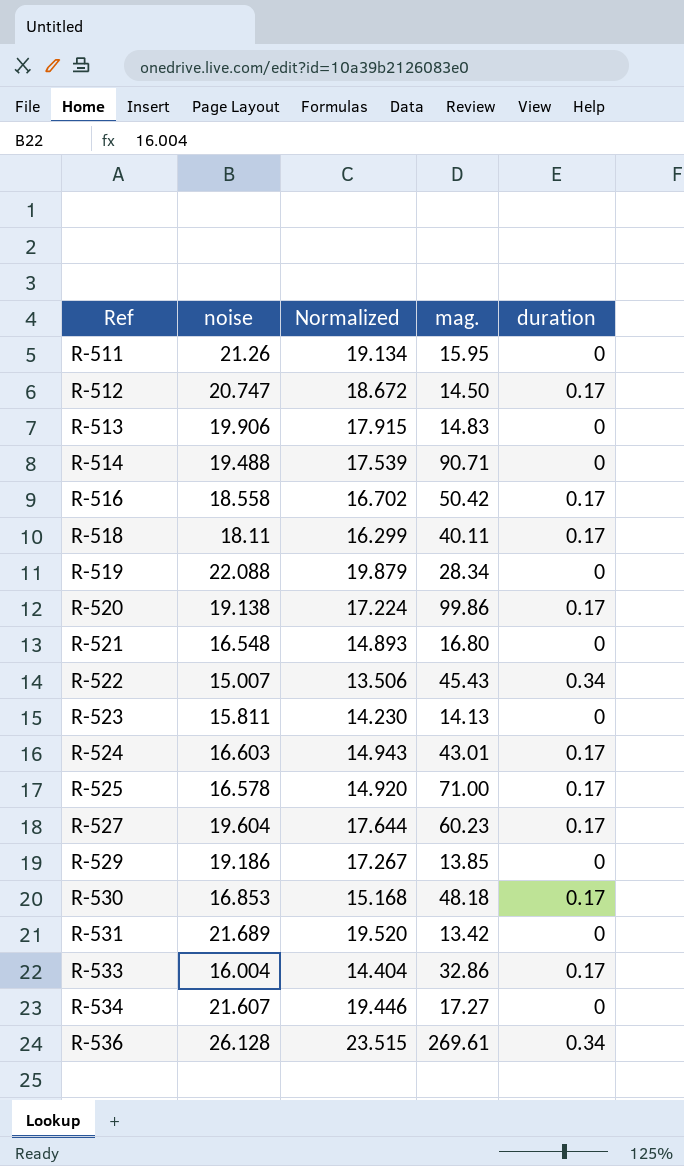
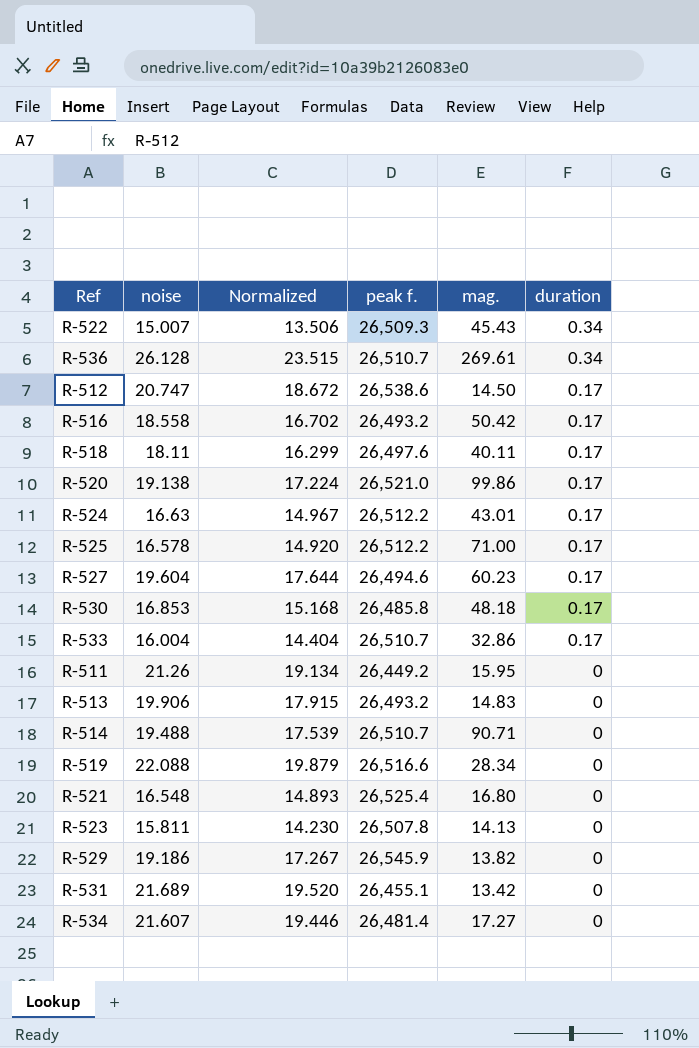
row order: Ref ascending -> duration descending
column peak f. | position: none -> 4
R-524 | noise: 16.603 -> 16.63
R-524 | Normalized: 14.943 -> 14.967
R-529 | mag.: 13.85 -> 13.82

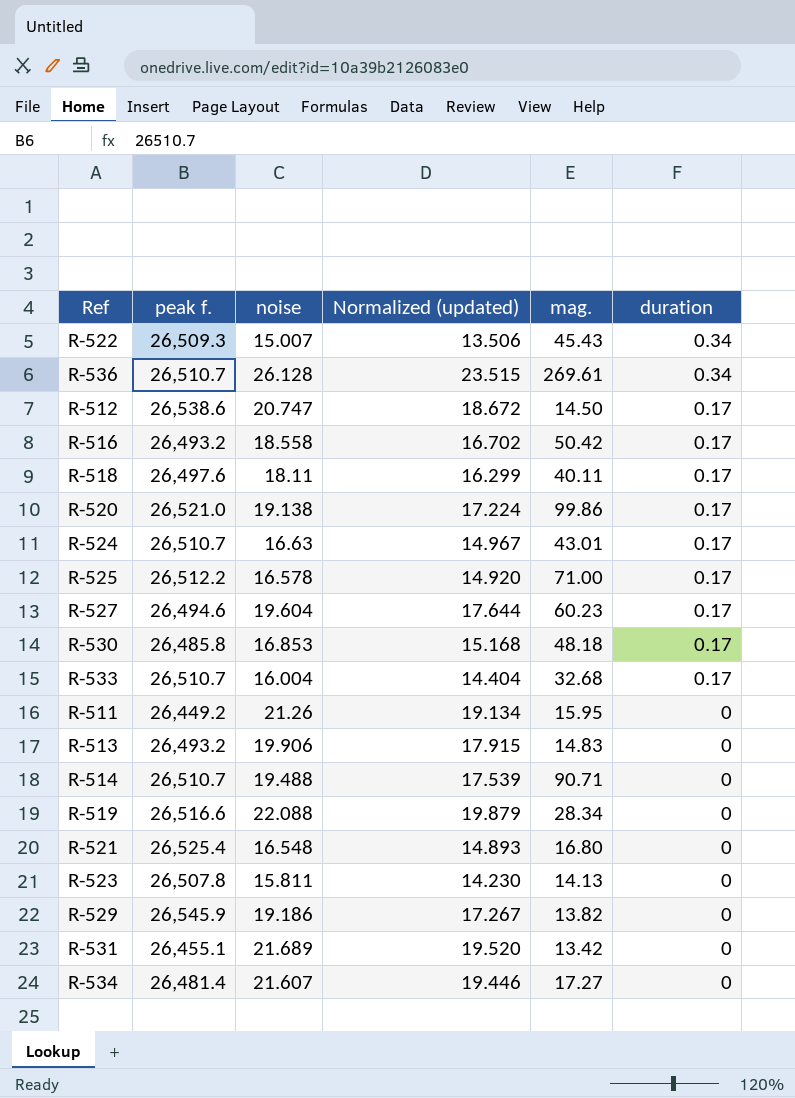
column peak f. | position: 4 -> 2
column name: Normalized -> Normalized (updated)
R-524 | peak f.: 26,512.2 -> 26,510.7
R-533 | mag.: 32.86 -> 32.68

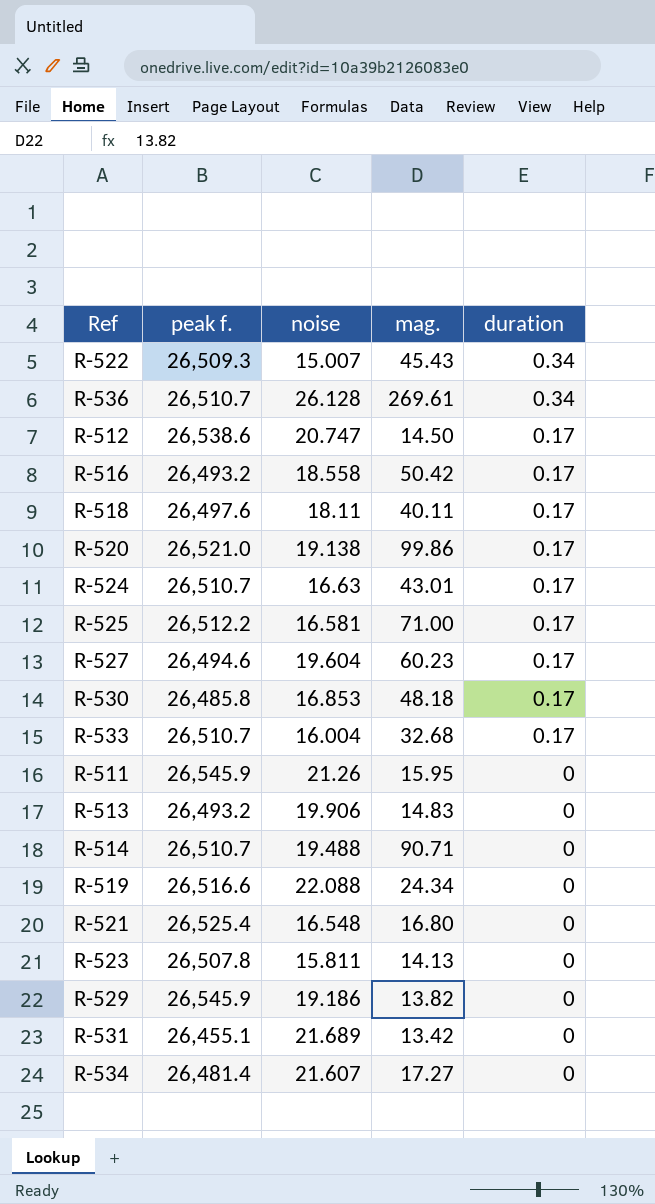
column Normalized (updated) | formula: [noise] * 0.9 -> none
R-525 | noise: 16.578 -> 16.581
R-511 | peak f.: 26,449.2 -> 26,545.9
R-519 | mag.: 28.34 -> 24.34

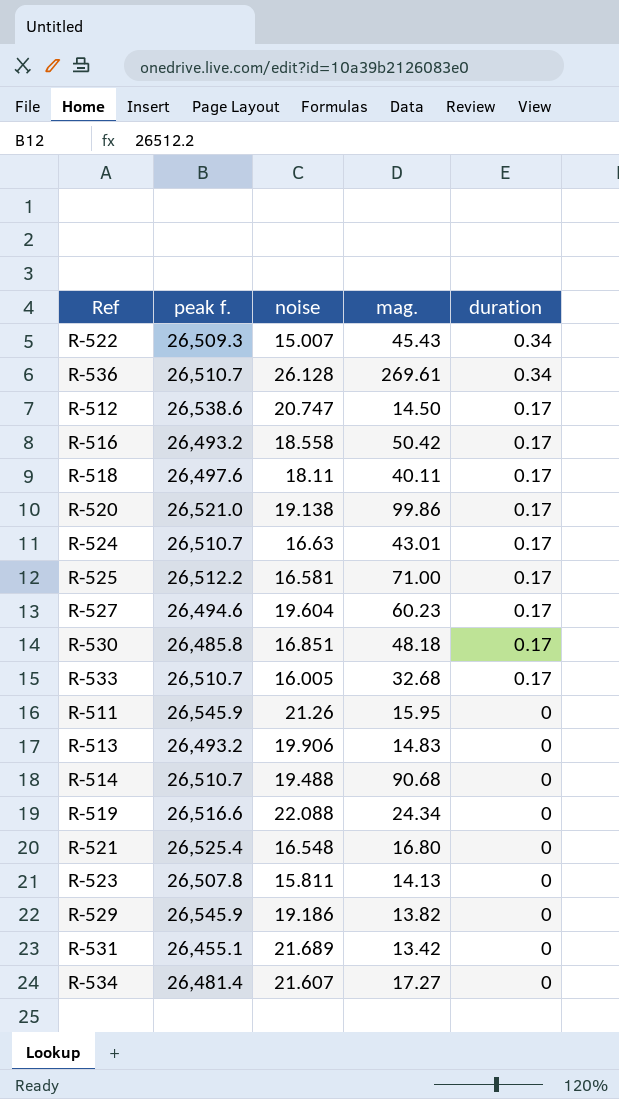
R-530 | noise: 16.853 -> 16.851
R-533 | noise: 16.004 -> 16.005
R-514 | mag.: 90.71 -> 90.68

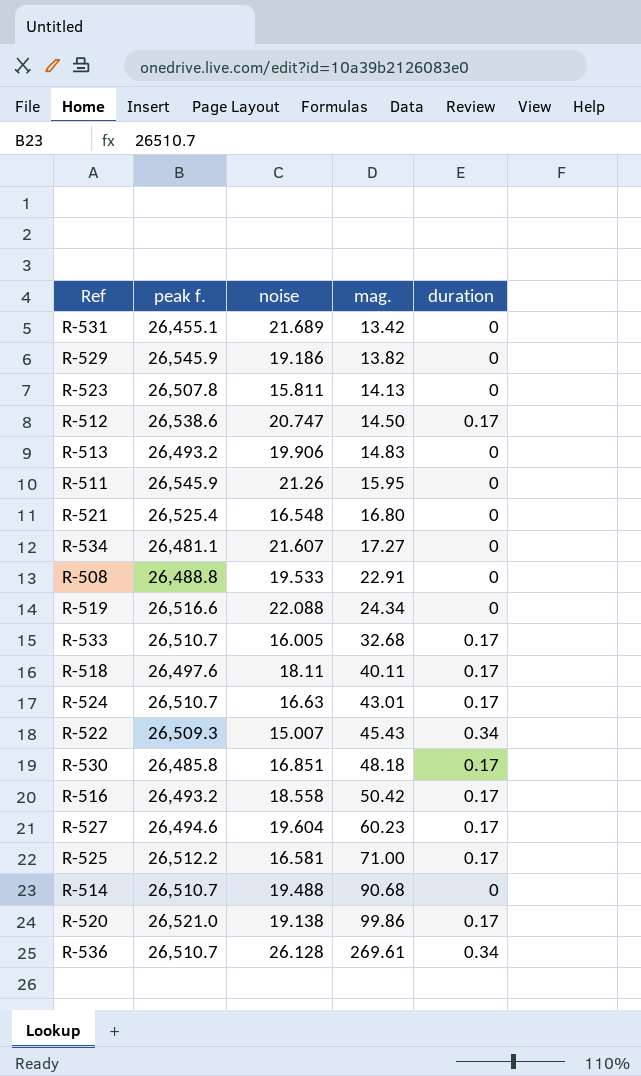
row order: duration descending -> mag. ascending
R-534 | peak f.: 26,481.4 -> 26,481.1
row R-508: none -> 26,488.8 | 19.533 | 22.91 | 0

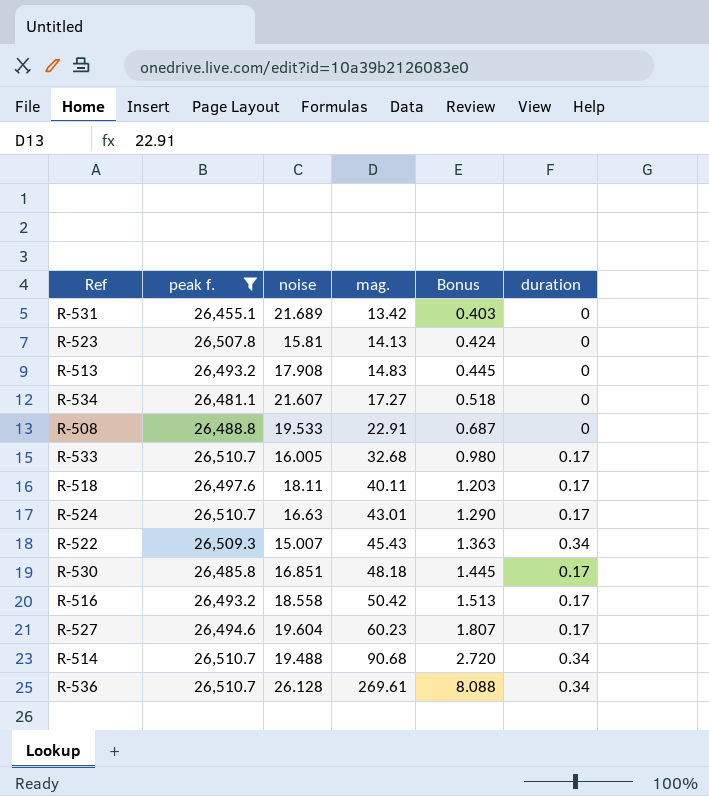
filter: none -> peak f. <= 26,510.7
column Bonus | formula: none -> [mag.] * 0.03
R-523 | noise: 15.811 -> 15.81
R-513 | noise: 19.906 -> 17.908
R-514 | duration: 0 -> 0.34

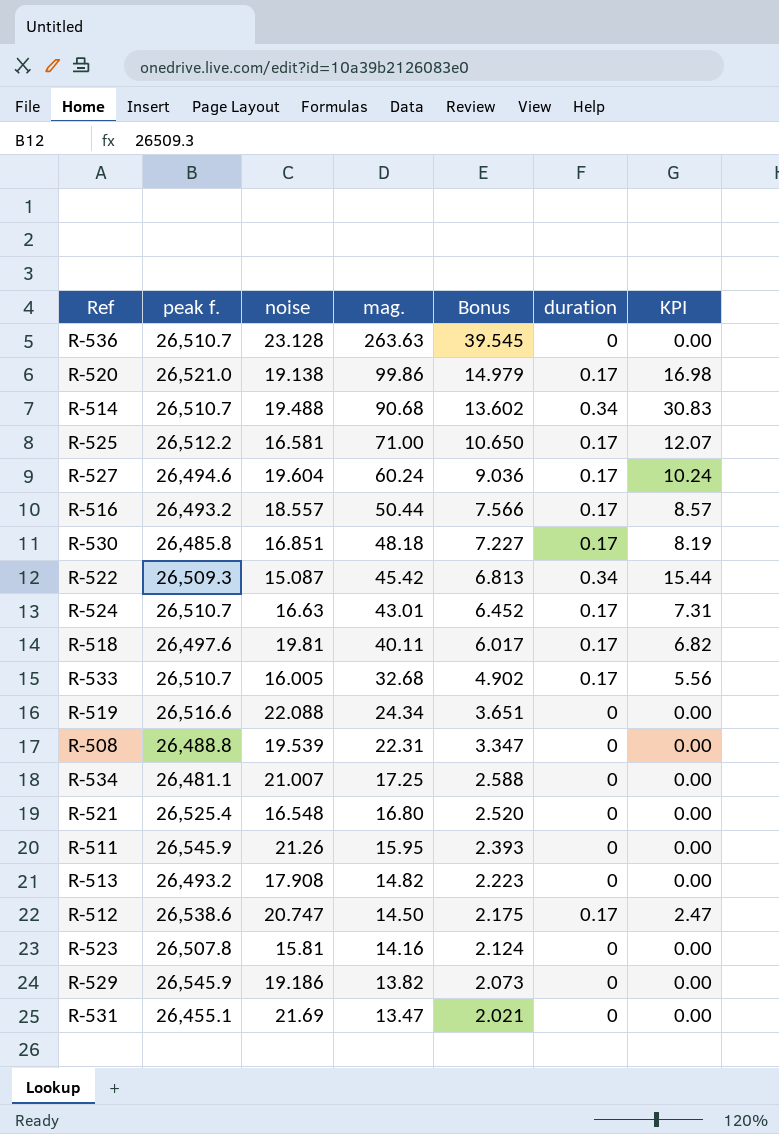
filter: peak f. <= 26,510.7 -> none
row order: mag. ascending -> mag. descending
column Bonus | formula: [mag.] * 0.03 -> [mag.] * 0.15
column KPI | formula: none -> [mag.] * [duration]
R-536 | noise: 26.128 -> 23.128
R-536 | mag.: 269.61 -> 263.63
R-536 | duration: 0.34 -> 0
R-527 | mag.: 60.23 -> 60.24
R-516 | noise: 18.558 -> 18.557
R-516 | mag.: 50.42 -> 50.44
R-522 | noise: 15.007 -> 15.087
R-522 | mag.: 45.43 -> 45.42
R-518 | noise: 18.11 -> 19.81
R-508 | noise: 19.533 -> 19.539
R-508 | mag.: 22.91 -> 22.31
R-534 | noise: 21.607 -> 21.007
R-534 | mag.: 17.27 -> 17.25
R-513 | mag.: 14.83 -> 14.82
R-523 | mag.: 14.13 -> 14.16
R-531 | noise: 21.689 -> 21.69
R-531 | mag.: 13.42 -> 13.47

